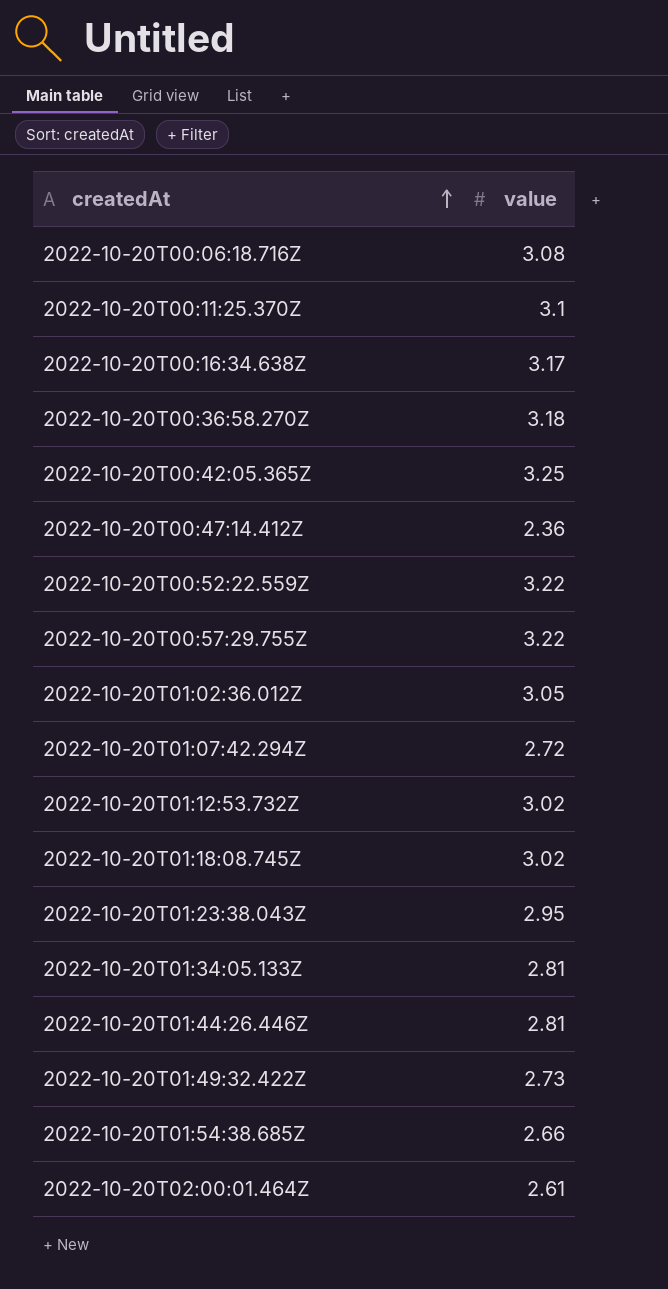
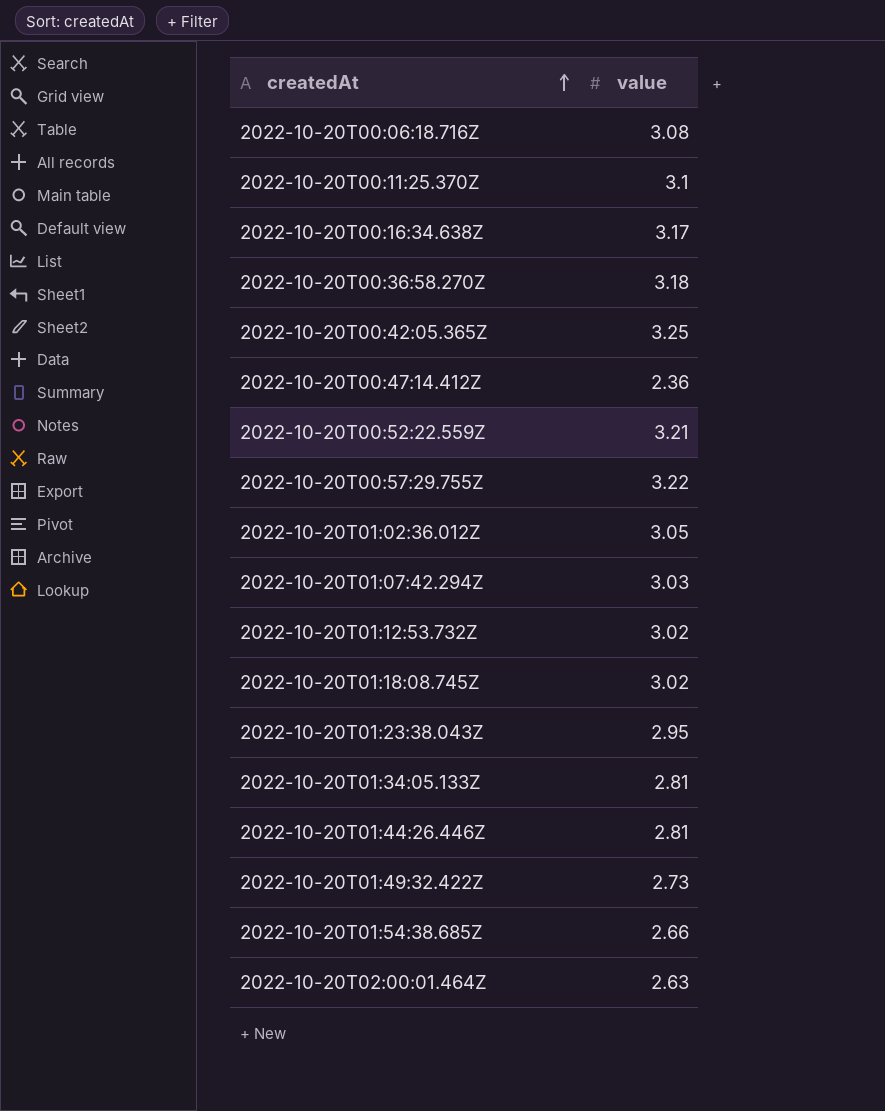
2022-10-20T00:52:22.559Z | value: 3.22 -> 3.21
2022-10-20T01:07:42.294Z | value: 2.72 -> 3.03
2022-10-20T02:00:01.464Z | value: 2.61 -> 2.63

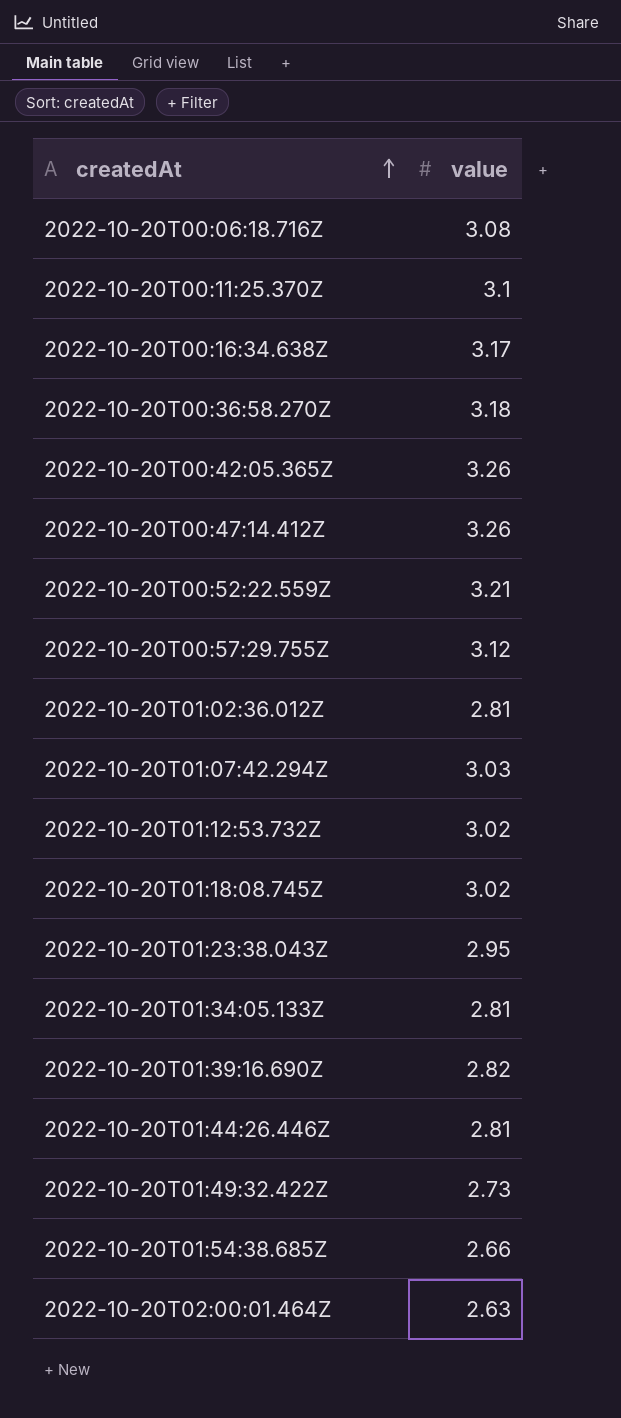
2022-10-20T00:42:05.365Z | value: 3.25 -> 3.26
2022-10-20T00:47:14.412Z | value: 2.36 -> 3.26
2022-10-20T00:57:29.755Z | value: 3.22 -> 3.12
2022-10-20T01:02:36.012Z | value: 3.05 -> 2.81
row 2022-10-20T01:39:16.690Z: none -> 2.82

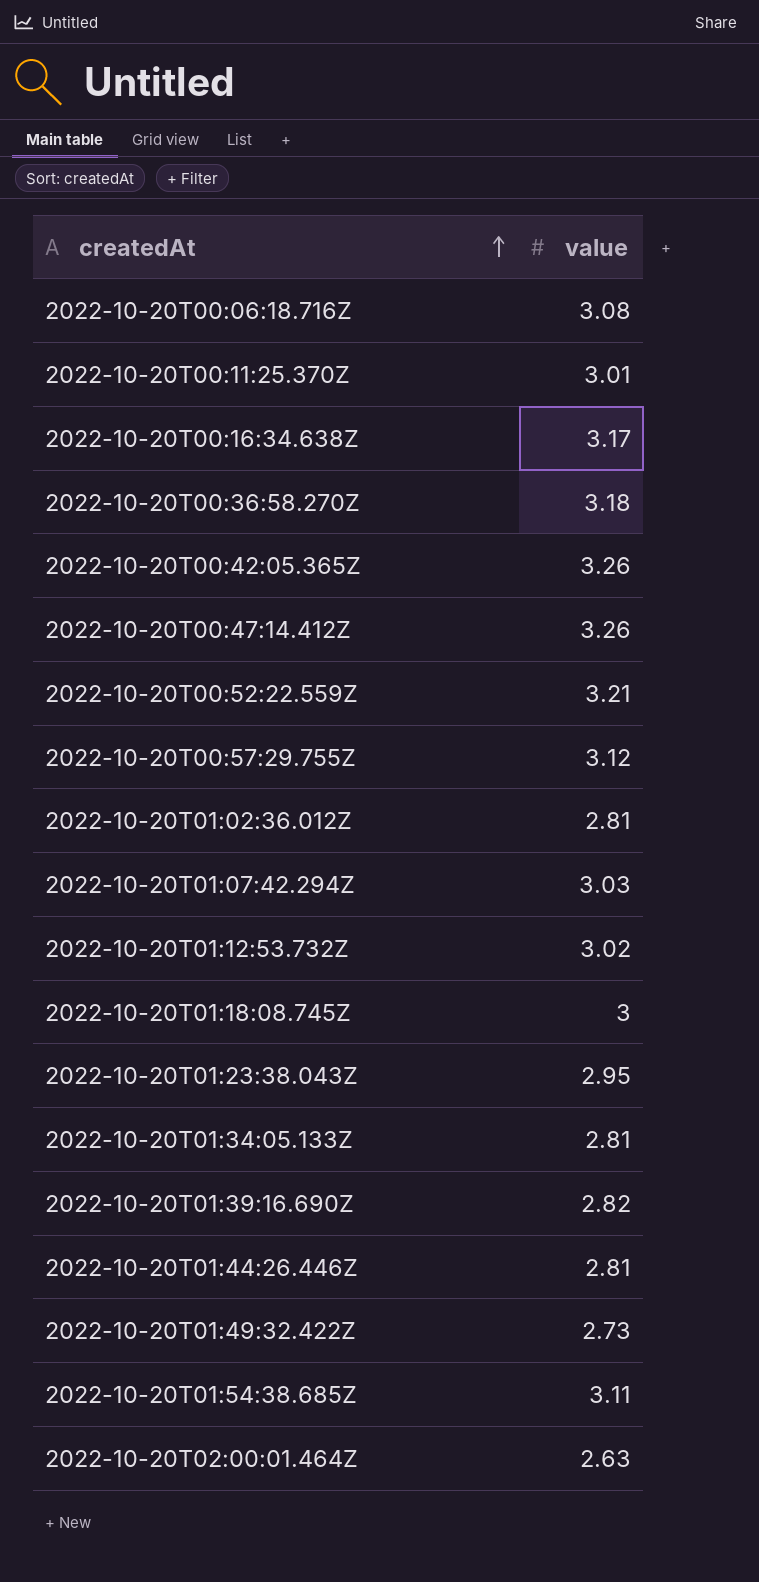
2022-10-20T00:11:25.370Z | value: 3.1 -> 3.01
2022-10-20T01:18:08.745Z | value: 3.02 -> 3
2022-10-20T01:54:38.685Z | value: 2.66 -> 3.11

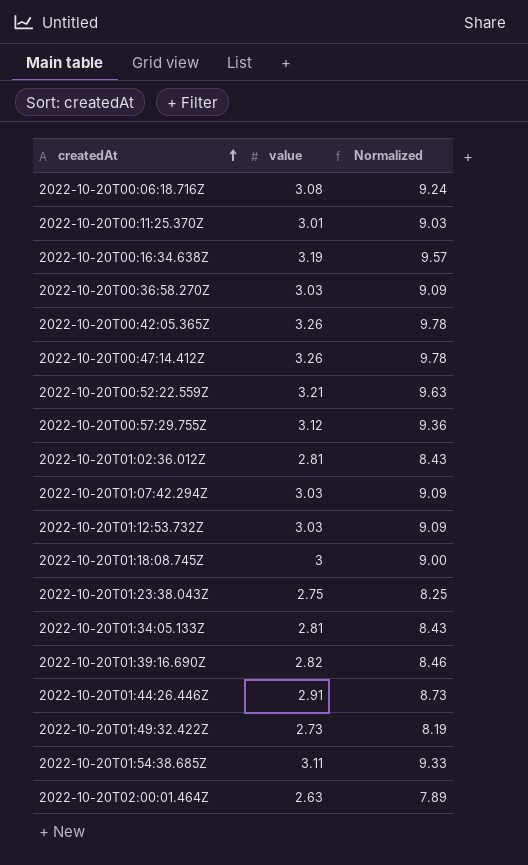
column Normalized | formula: none -> [value] * 3
2022-10-20T00:16:34.638Z | value: 3.17 -> 3.19
2022-10-20T00:36:58.270Z | value: 3.18 -> 3.03
2022-10-20T01:12:53.732Z | value: 3.02 -> 3.03
2022-10-20T01:23:38.043Z | value: 2.95 -> 2.75
2022-10-20T01:44:26.446Z | value: 2.81 -> 2.91

